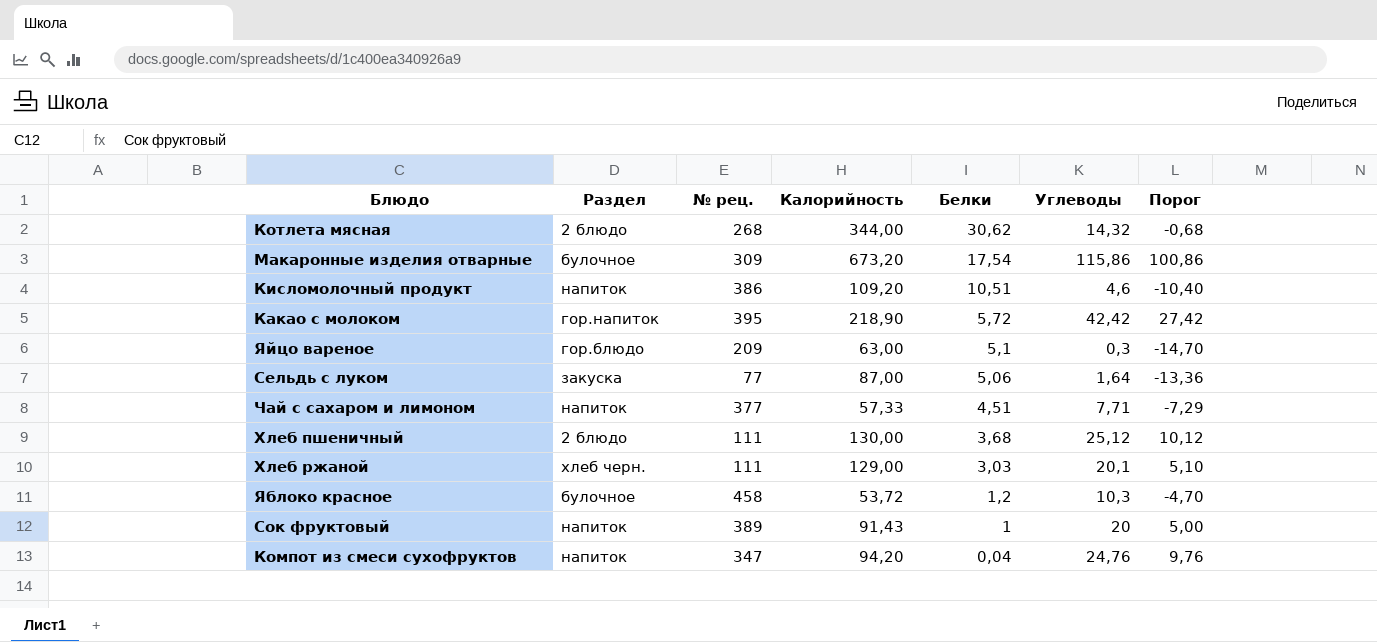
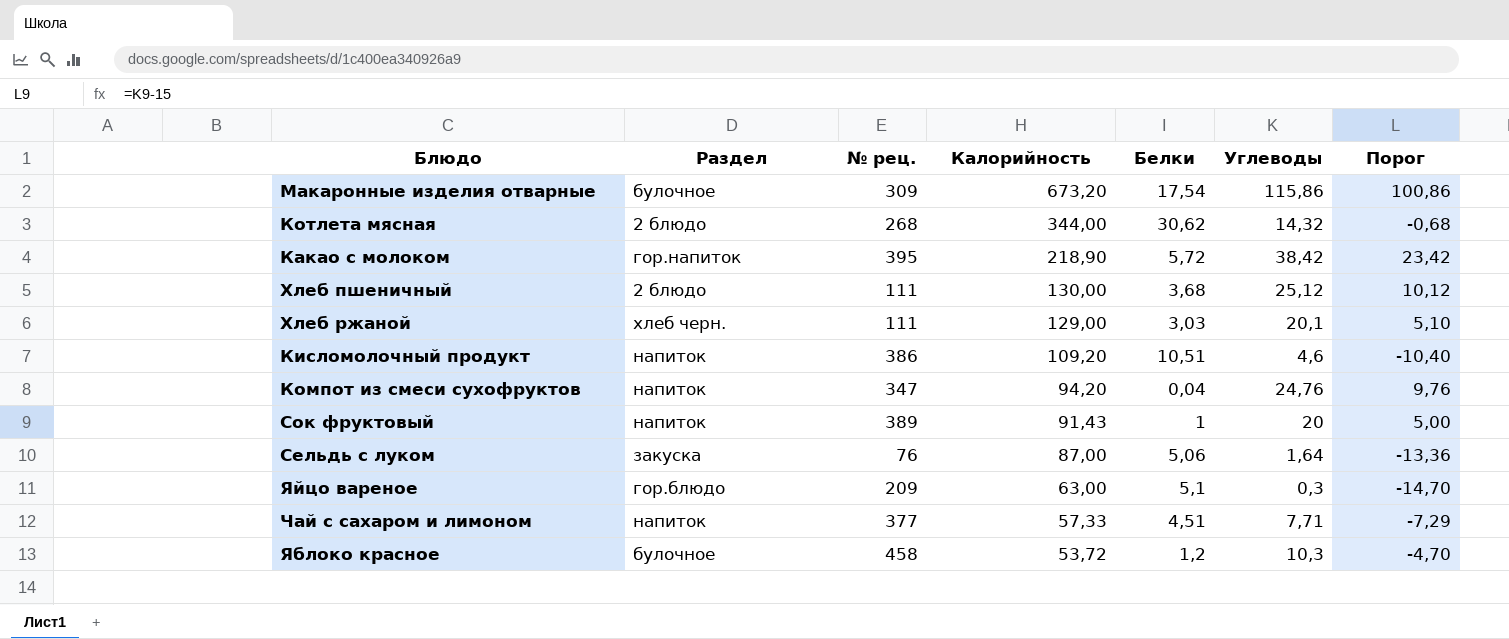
row order: Белки descending -> Калорийность descending
Какао с молоком | Углеводы: 42,42 -> 38,42
Какао с молоком | Порог: 27,42 -> 23,42
Сельдь с луком | № рец.: 77 -> 76

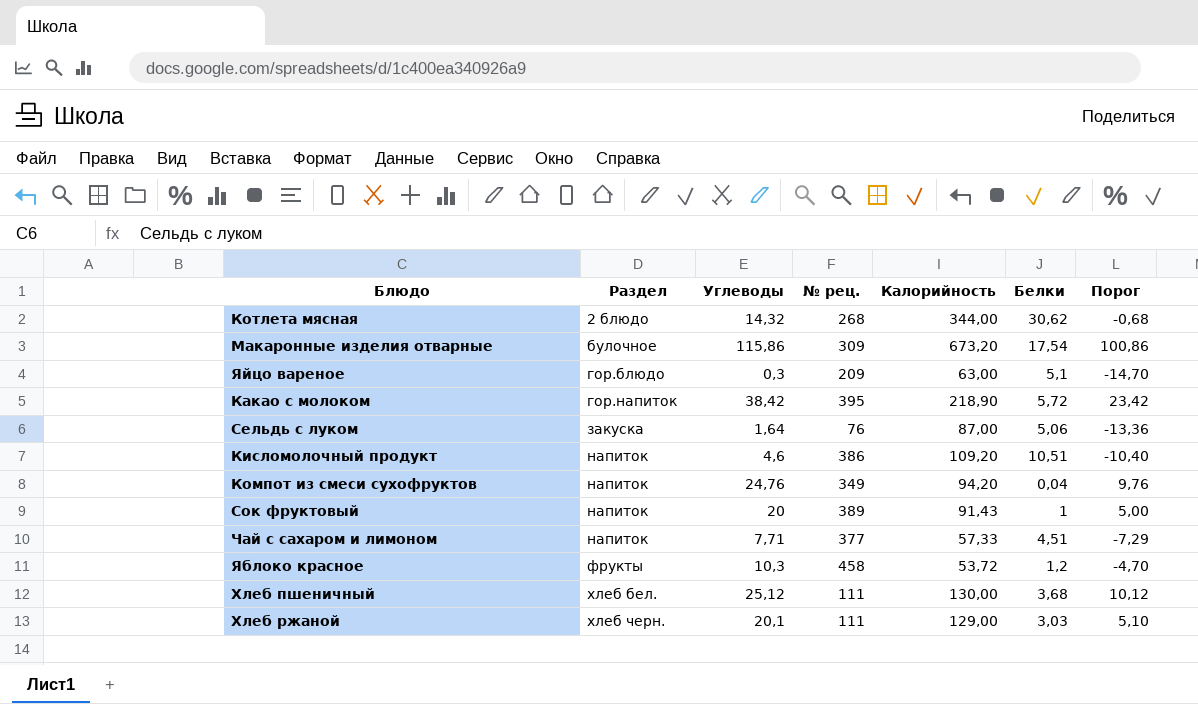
row order: Калорийность descending -> Раздел ascending
column Углеводы | position: 6 -> 3
Компот из смеси сухофруктов | № рец.: 347 -> 349
Яблоко красное | Раздел: булочное -> фрукты
Хлеб пшеничный | Раздел: 2 блюдо -> хлеб бел.

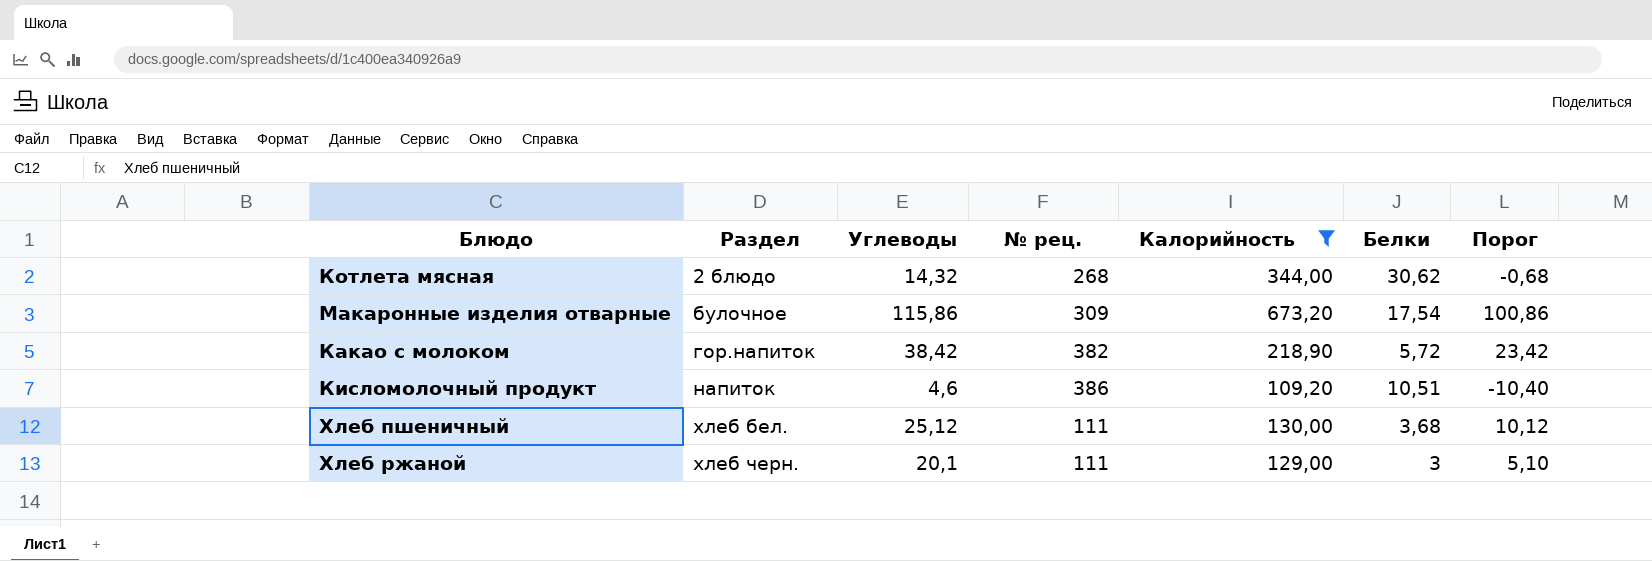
filter: none -> Калорийность >= 109,20
Какао с молоком | № рец.: 395 -> 382
Хлеб ржаной | Белки: 3,03 -> 3

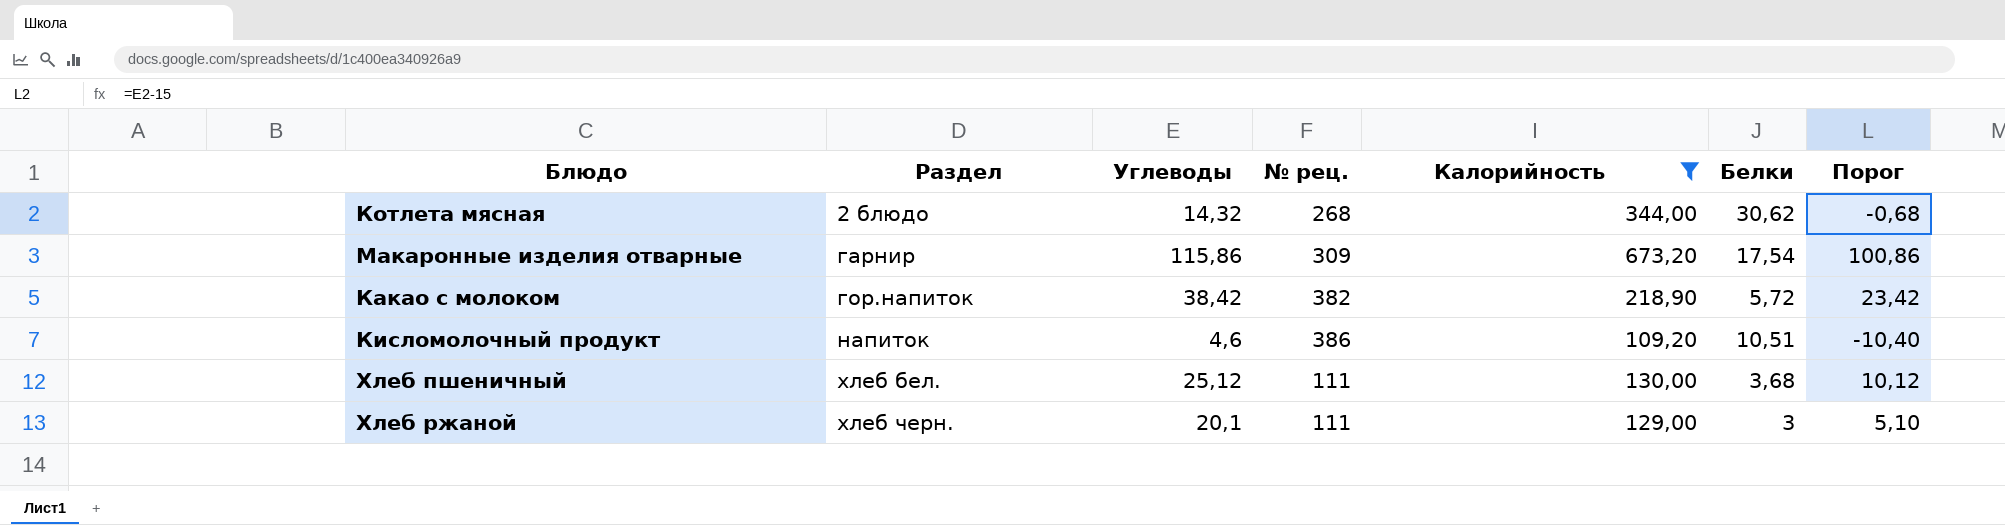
Макаронные изделия отварные | Раздел: булочное -> гарнир

